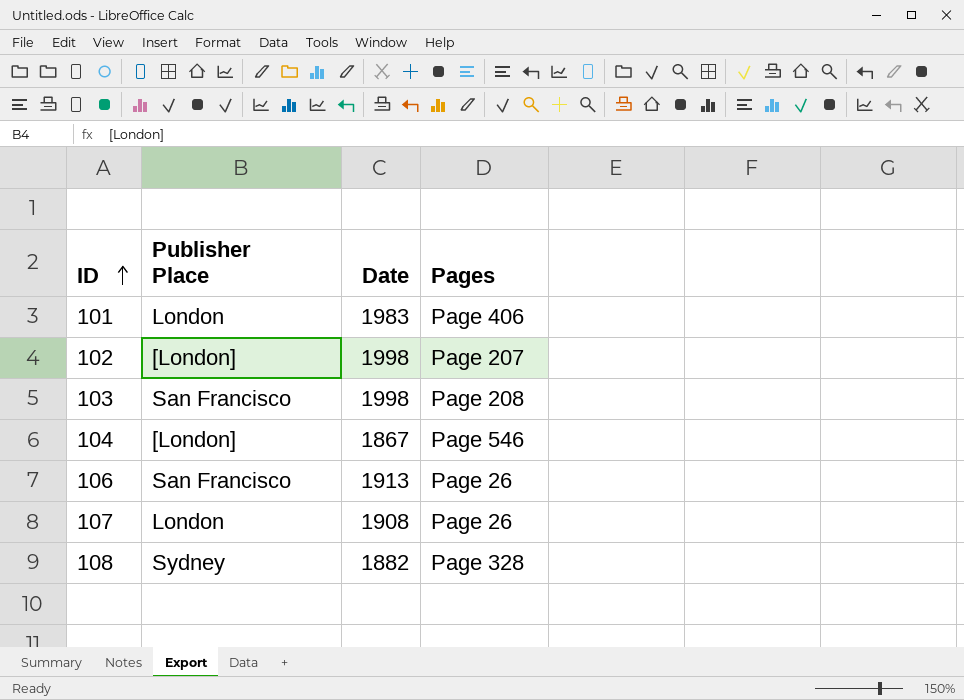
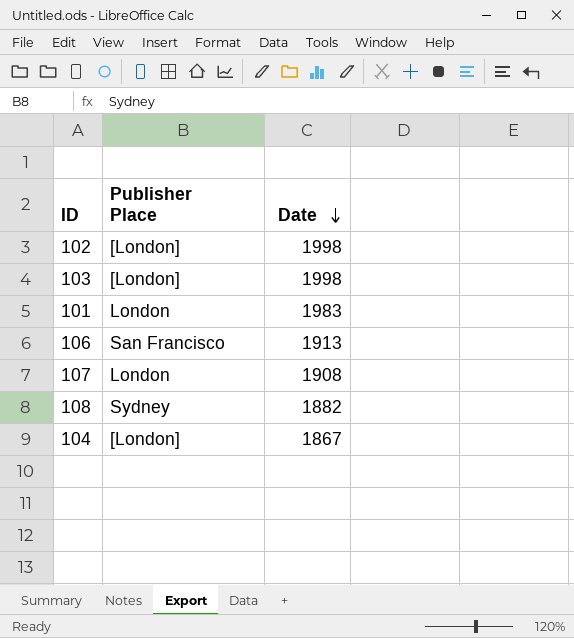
row order: ID ascending -> Date descending
column Pages | position: 4 -> none
103 | Publisher Place: San Francisco -> [London]

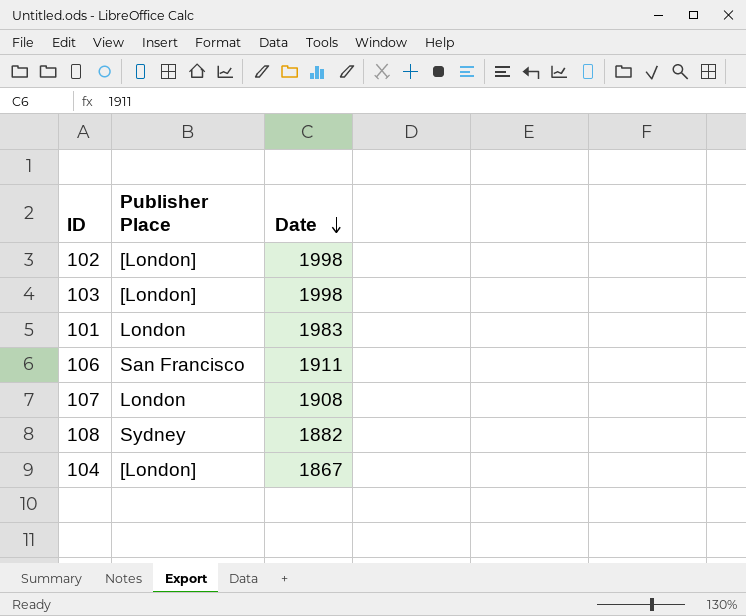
106 | Date: 1913 -> 1911

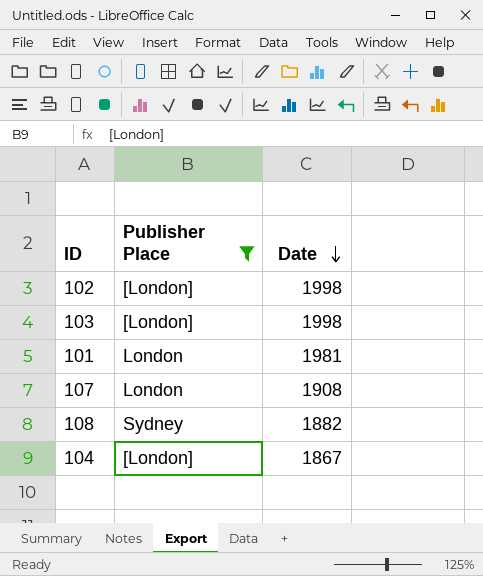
filter: none -> Publisher Place != San Francisco
101 | Date: 1983 -> 1981

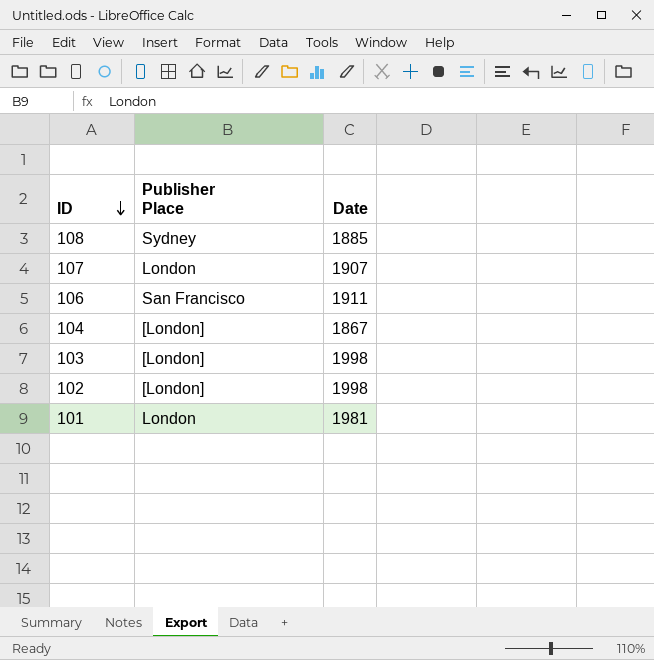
filter: Publisher Place != San Francisco -> none
row order: Date descending -> ID descending
108 | Date: 1882 -> 1885
107 | Date: 1908 -> 1907

